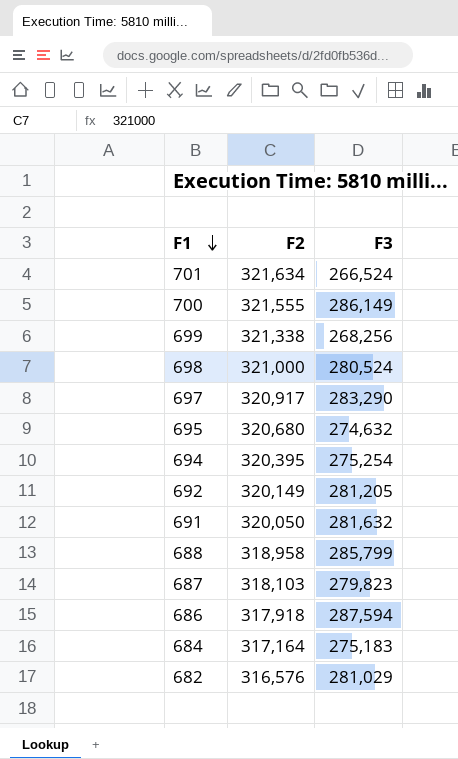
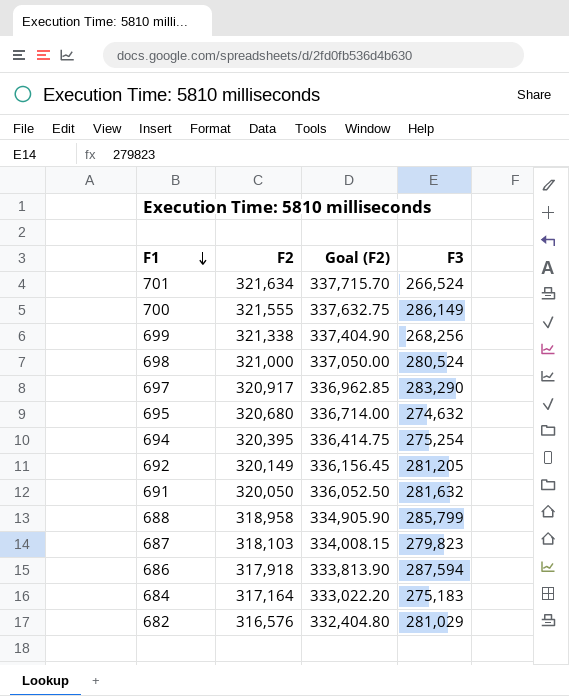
column Goal (F2) | formula: none -> [F2] * 1.05

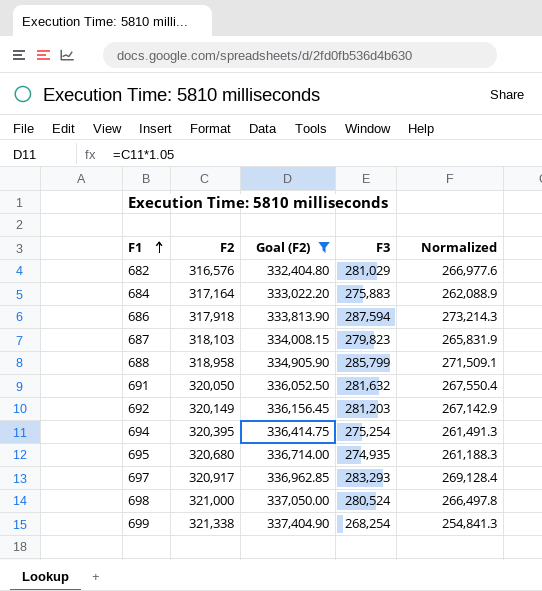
filter: none -> Goal (F2) <= 337,404.90
row order: F1 descending -> F1 ascending
column Normalized | formula: none -> [F3] * 0.95
684 | F3: 275,183 -> 275,883
692 | F3: 281,205 -> 281,203
695 | F3: 274,632 -> 274,935
697 | F3: 283,290 -> 283,293
699 | F3: 268,256 -> 268,254

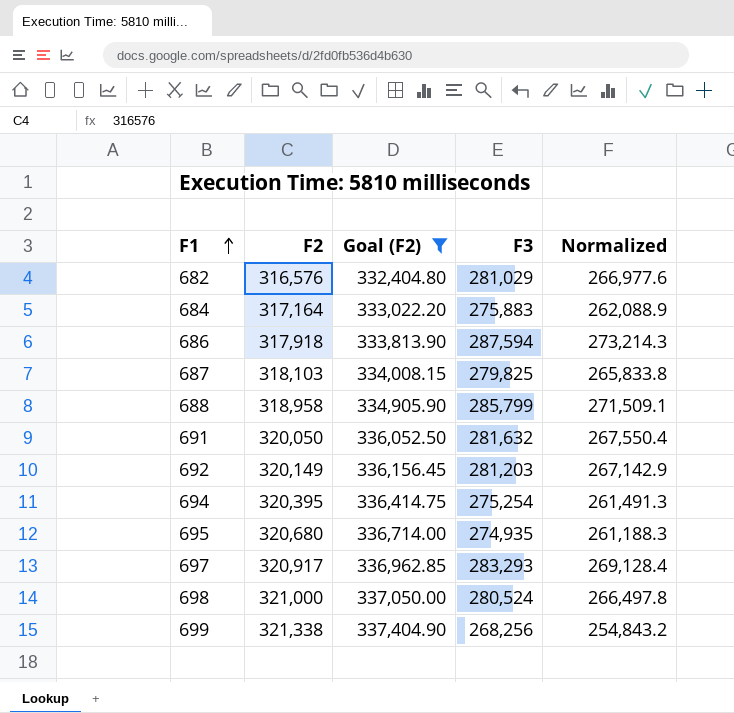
687 | F3: 279,823 -> 279,825
687 | Normalized: 265,831.9 -> 265,833.8
699 | F3: 268,254 -> 268,256
699 | Normalized: 254,841.3 -> 254,843.2

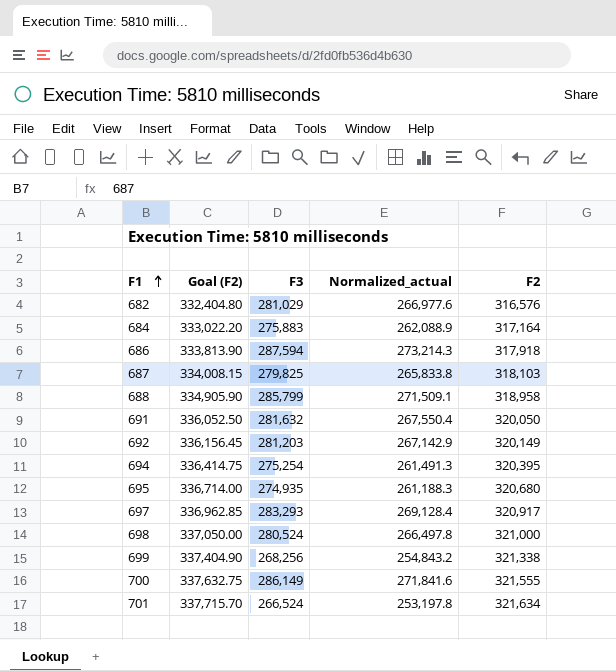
filter: Goal (F2) <= 337,404.90 -> none
column name: Normalized -> Normalized_actual
column F2 | position: 2 -> 5

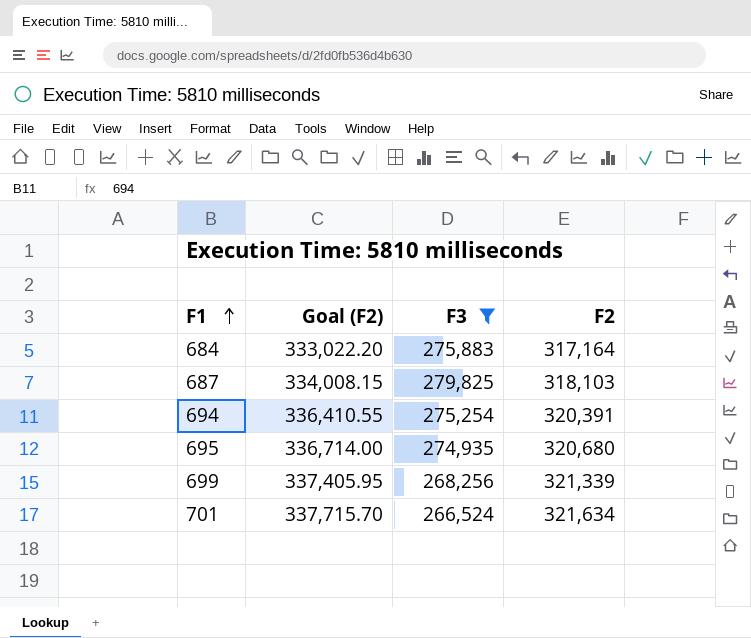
filter: none -> F3 <= 279,825
column Normalized_actual | formula: [F3] * 0.95 -> none
694 | Goal (F2): 336,414.75 -> 336,410.55
694 | F2: 320,395 -> 320,391
699 | Goal (F2): 337,404.90 -> 337,405.95
699 | F2: 321,338 -> 321,339

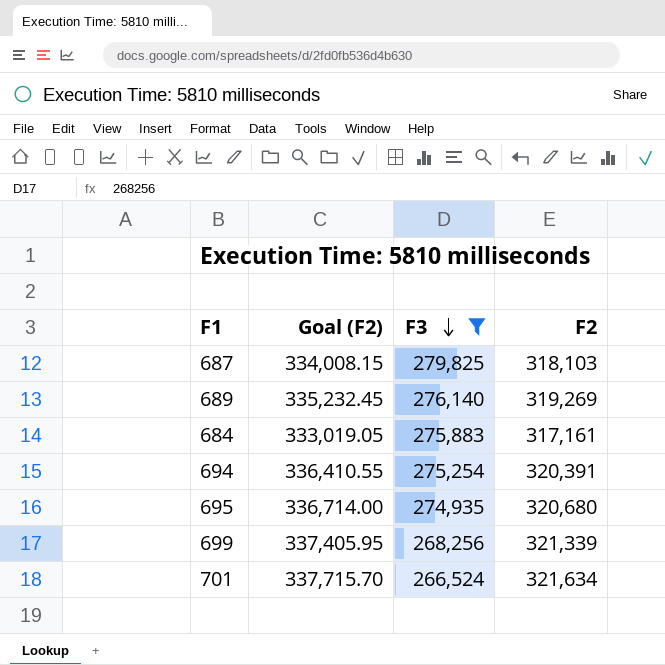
row order: F1 ascending -> F3 descending
row 689: none -> 335,232.45 | 276,140 | 319,269
684 | Goal (F2): 333,022.20 -> 333,019.05
684 | F2: 317,164 -> 317,161

